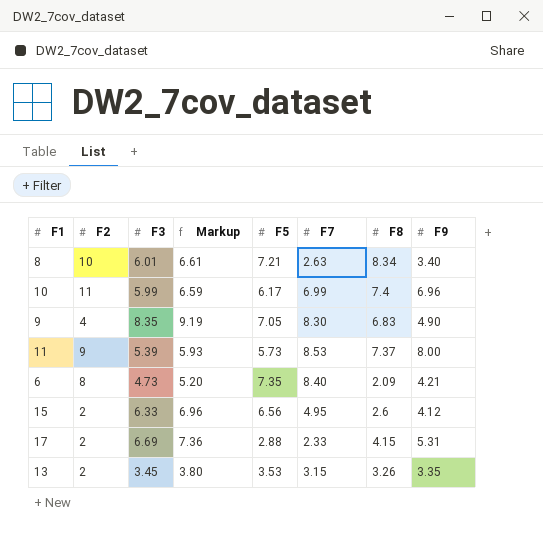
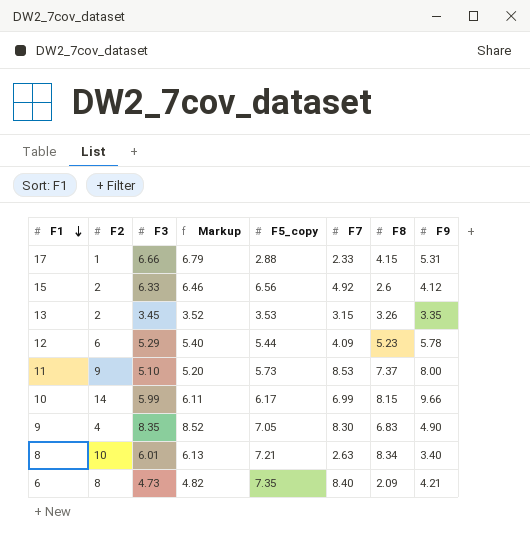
row order: none -> F1 descending
column Markup | formula: [F3] * 1.1 -> [F3] * 1.02
column name: F5 -> F5_copy
17 | F2: 2 -> 1
17 | F3: 6.69 -> 6.66
15 | F7: 4.95 -> 4.92
row 12: none -> 6 | 5.29 | 5.40 | 5.44 | 4.09 | 5.23 | 5.78
11 | F3: 5.39 -> 5.10
10 | F2: 11 -> 14
10 | F8: 7.4 -> 8.15
10 | F9: 6.96 -> 9.66

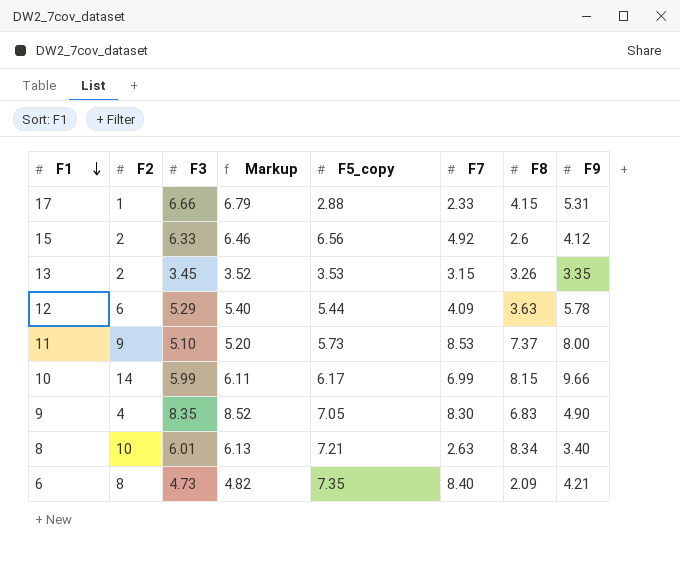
12 | F8: 5.23 -> 3.63

